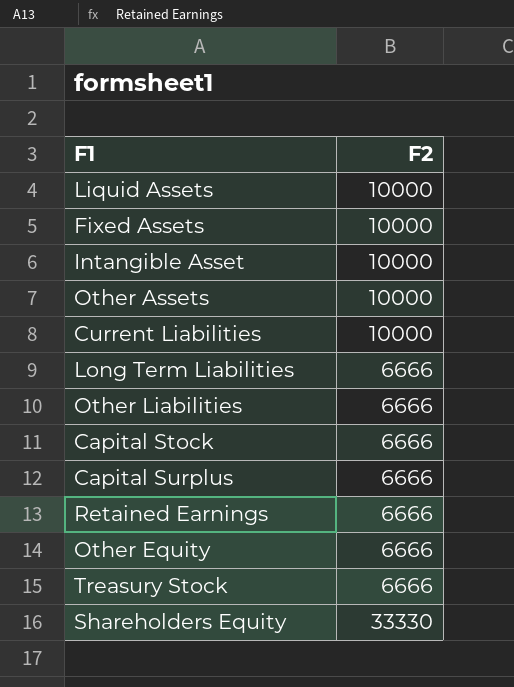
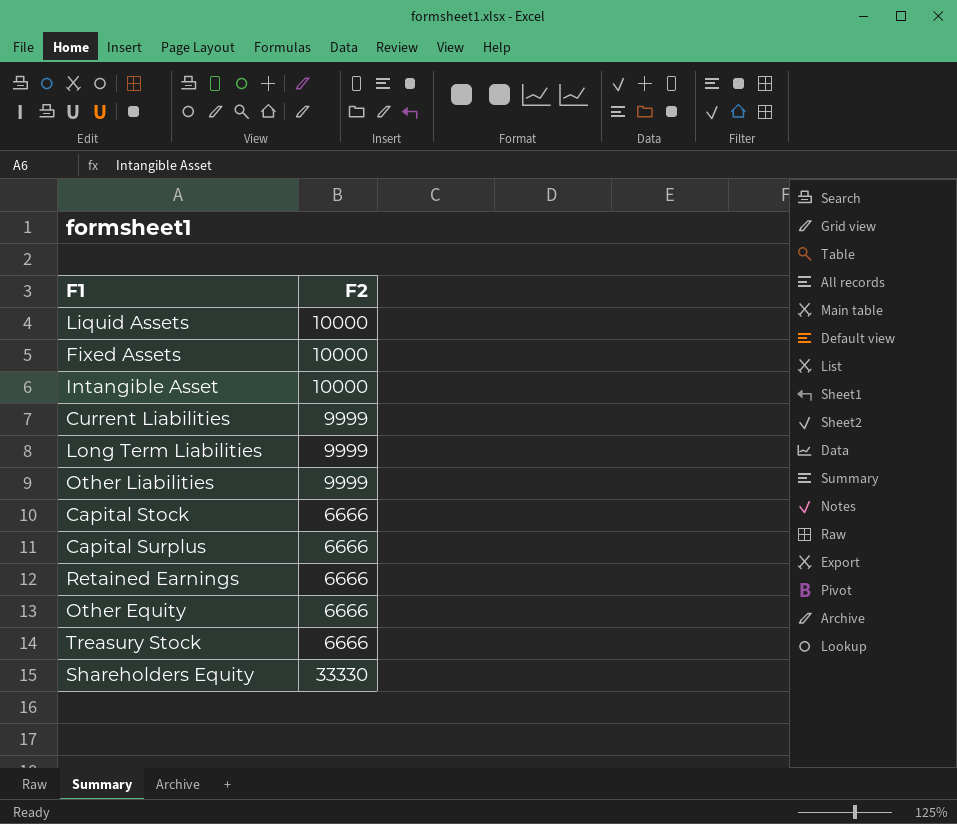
row Other Assets: 10000 -> none
Current Liabilities | F2: 10000 -> 9999
Long Term Liabilities | F2: 6666 -> 9999
Other Liabilities | F2: 6666 -> 9999

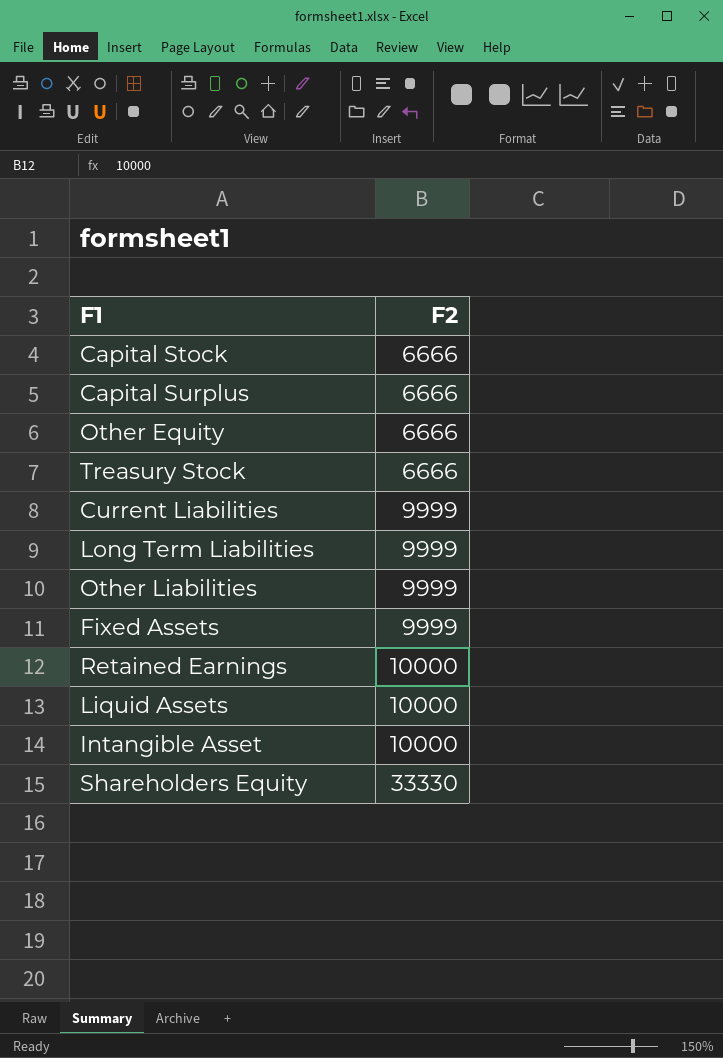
row order: none -> F2 ascending
Fixed Assets | F2: 10000 -> 9999
Retained Earnings | F2: 6666 -> 10000

